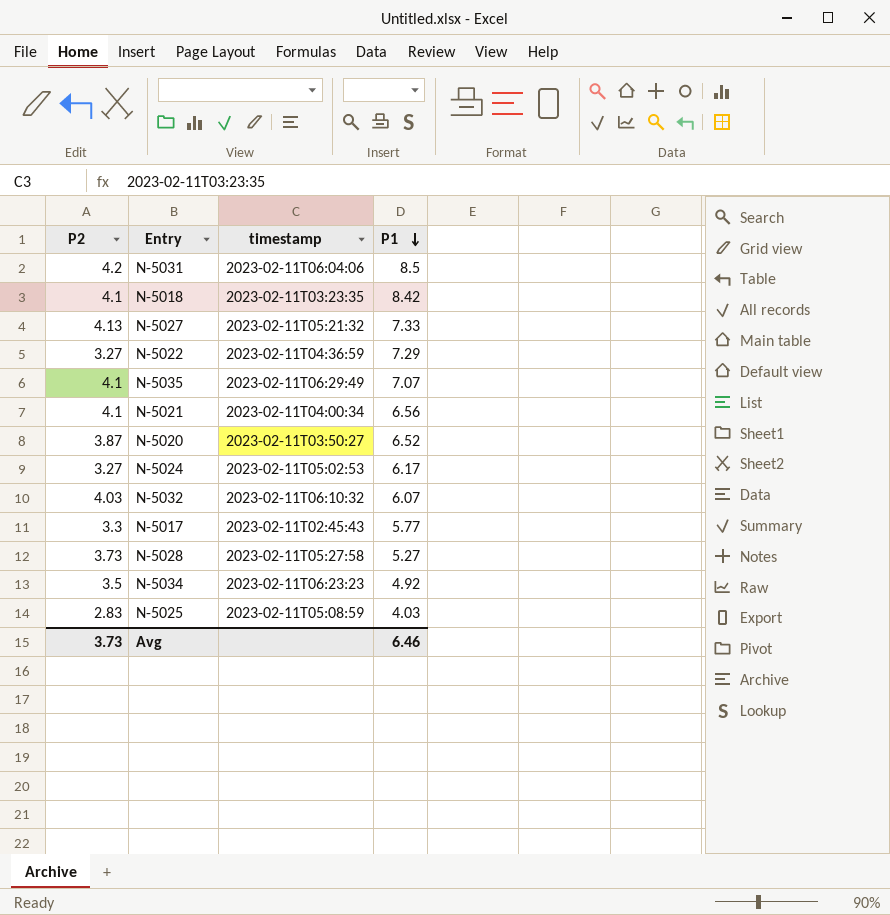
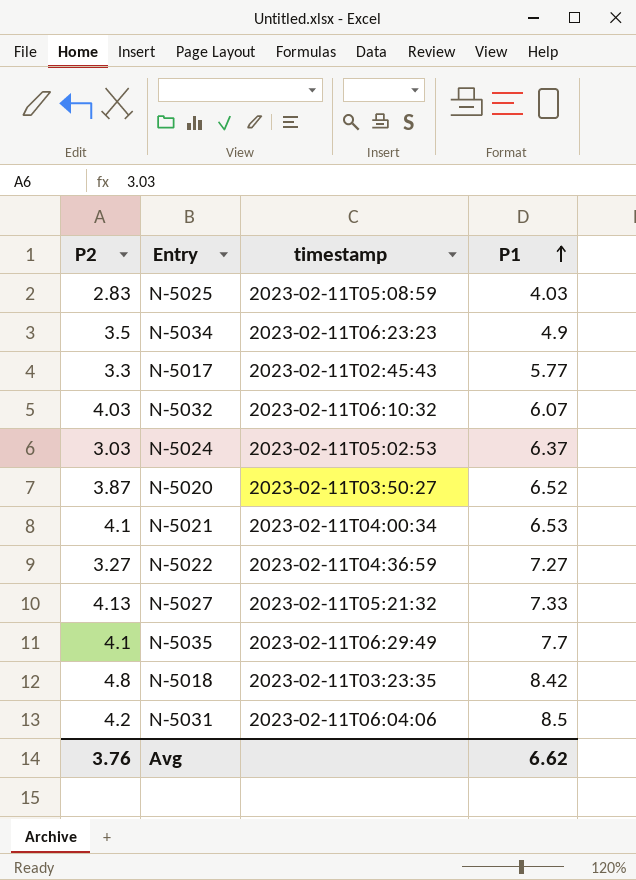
row order: P1 descending -> P1 ascending
row N-5028: 3.73 | 2023-02-11T05:27:58 | 5.27 -> none
N-5034 | P1: 4.92 -> 4.9
N-5024 | P2: 3.27 -> 3.03
N-5024 | P1: 6.17 -> 6.37
N-5021 | P1: 6.56 -> 6.53
N-5022 | P1: 7.29 -> 7.27
N-5035 | P1: 7.07 -> 7.7
N-5018 | P2: 4.1 -> 4.8
Avg | P2: 3.73 -> 3.76
Avg | P1: 6.46 -> 6.62

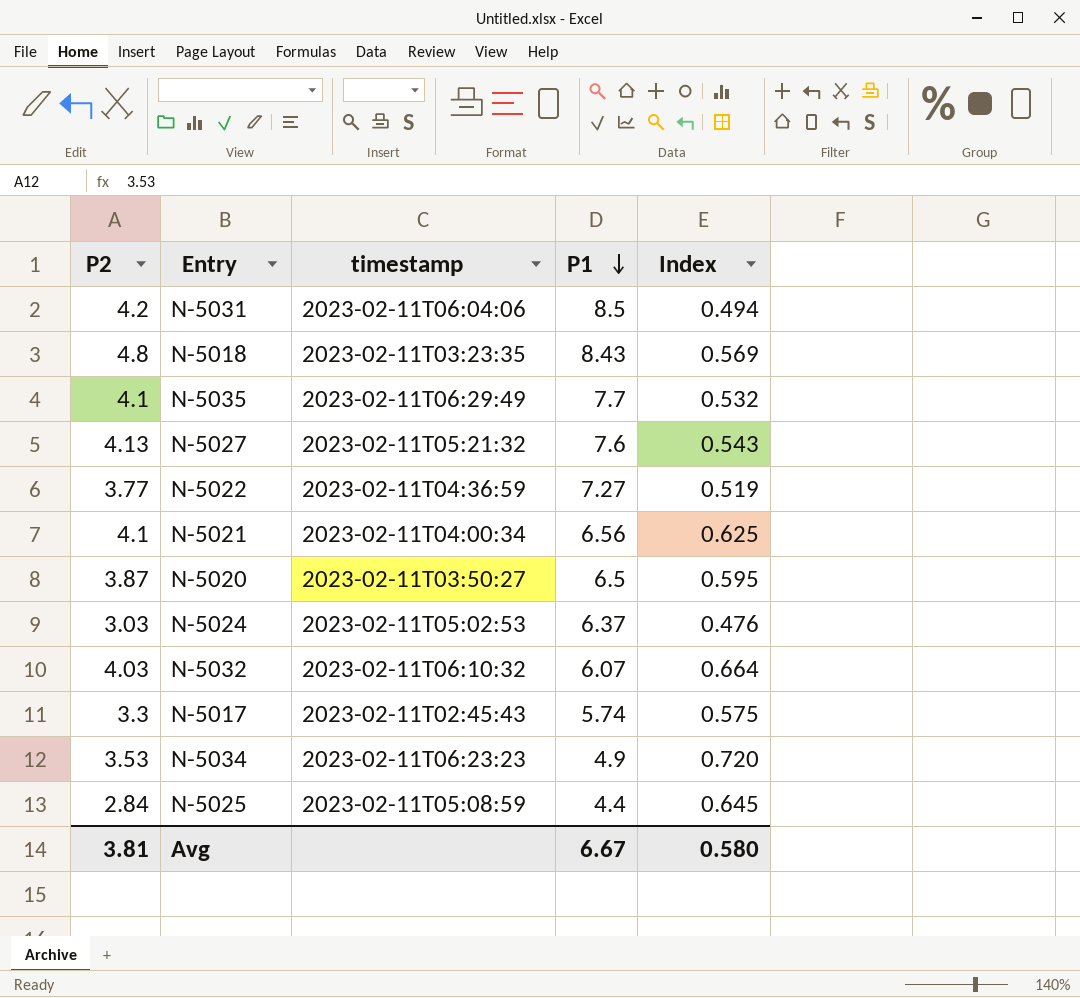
row order: P1 ascending -> P1 descending
column Index | formula: none -> [P2] / [P1]
N-5018 | P1: 8.42 -> 8.43
N-5027 | P1: 7.33 -> 7.6
N-5022 | P2: 3.27 -> 3.77
N-5021 | P1: 6.53 -> 6.56
N-5020 | P1: 6.52 -> 6.5
N-5017 | P1: 5.77 -> 5.74
N-5034 | P2: 3.5 -> 3.53
N-5025 | P2: 2.83 -> 2.84
N-5025 | P1: 4.03 -> 4.4
Avg | P2: 3.76 -> 3.81
Avg | P1: 6.62 -> 6.67

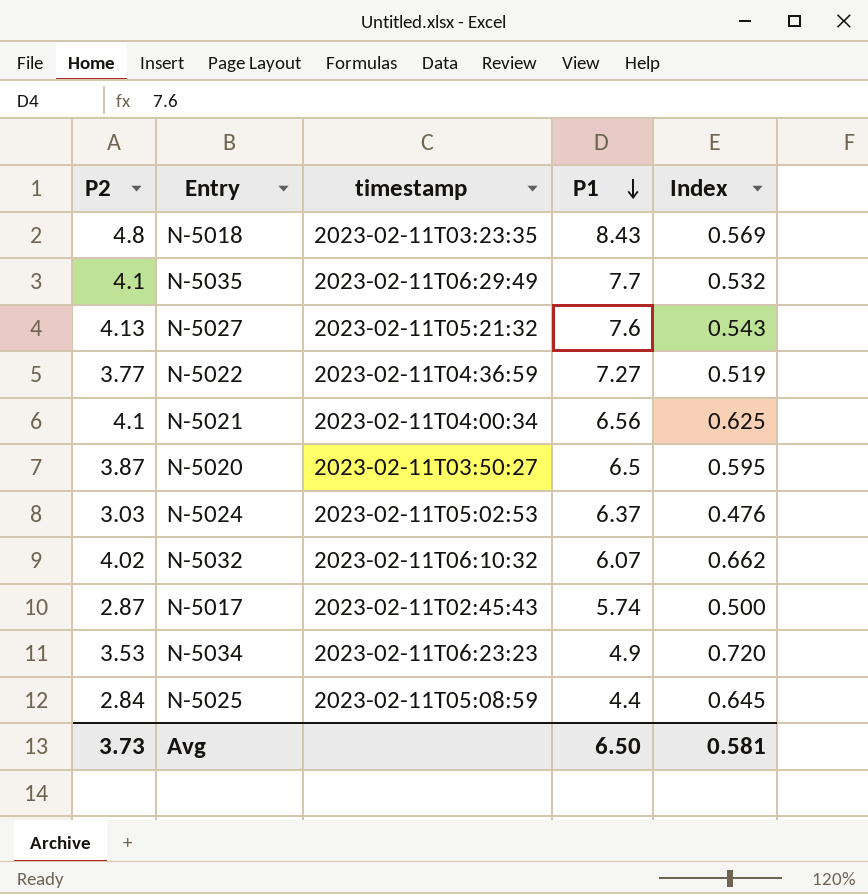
row N-5031: 4.2 | 2023-02-11T06:04:06 | 8.5 | 0.494 -> none
N-5032 | P2: 4.03 -> 4.02
N-5032 | Index: 0.664 -> 0.662
N-5017 | P2: 3.3 -> 2.87
N-5017 | Index: 0.575 -> 0.500
Avg | P2: 3.81 -> 3.73
Avg | P1: 6.67 -> 6.50
Avg | Index: 0.580 -> 0.581

